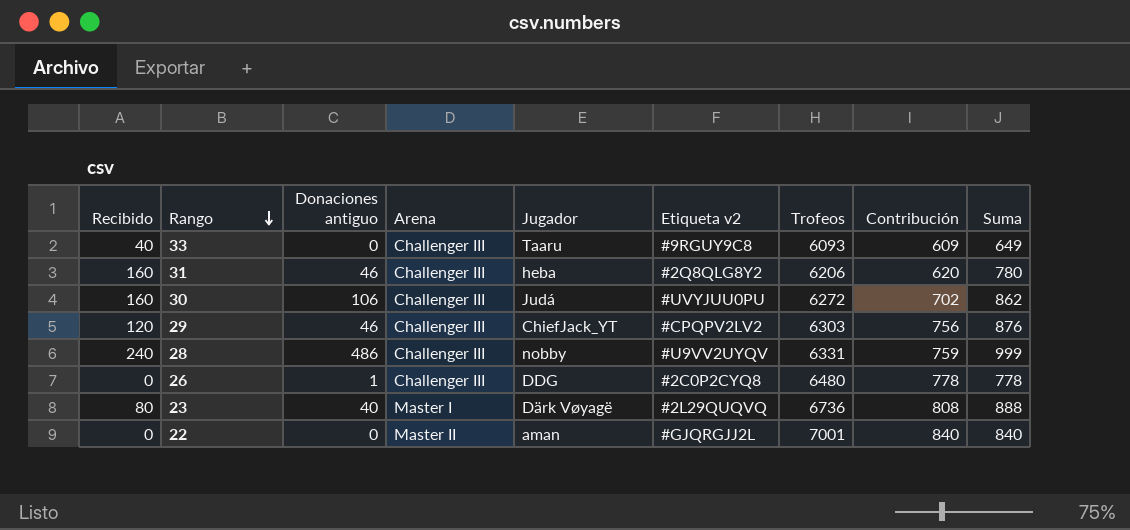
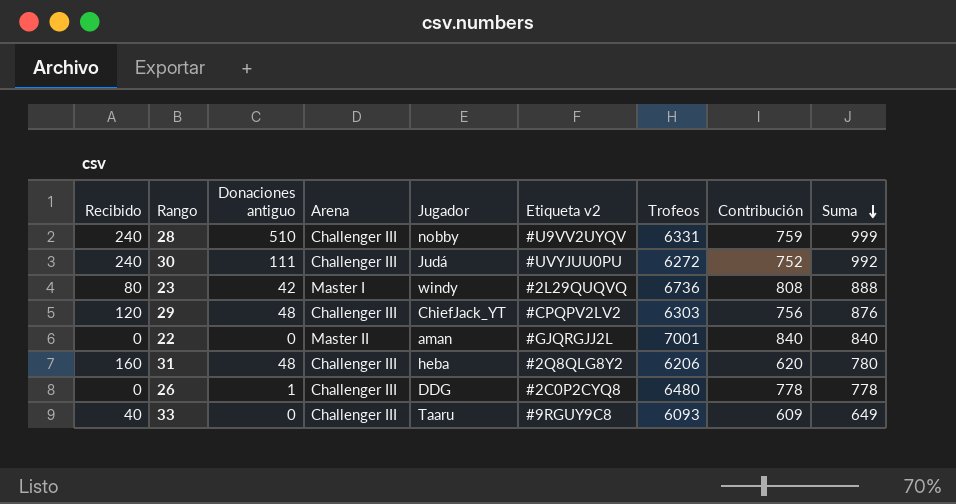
row order: Rango descending -> Suma descending
28 | Donaciones antiguo: 486 -> 510
30 | Recibido: 160 -> 240
30 | Donaciones antiguo: 106 -> 111
30 | Contribución: 702 -> 752
30 | Suma: 862 -> 992
23 | Donaciones antiguo: 40 -> 42
23 | Jugador: Därk Vøyagë -> windy
29 | Donaciones antiguo: 46 -> 48
31 | Donaciones antiguo: 46 -> 48

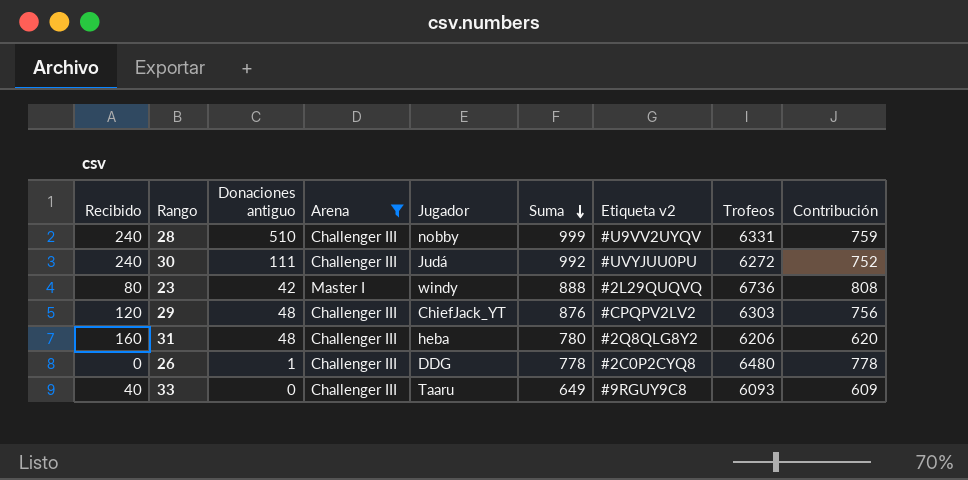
filter: none -> Arena != Master II
column Suma | position: 9 -> 6

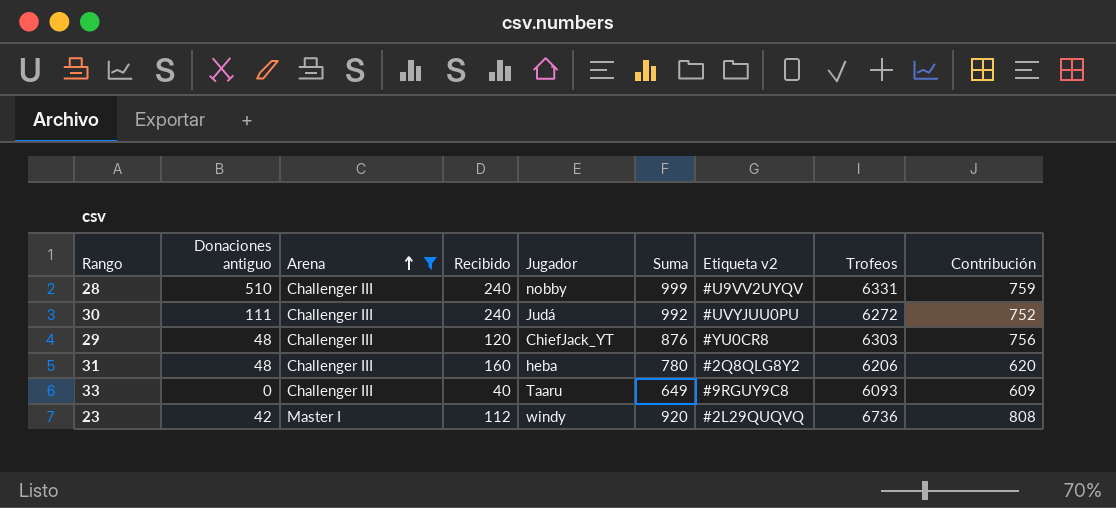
row order: Suma descending -> Arena ascending
column Recibido | position: 1 -> 4
row 26: 0 | 1 | Challenger III | DDG | 778 | #2C0P2CYQ8 | 6480 | 778 -> none
29 | Etiqueta v2: #CPQPV2LV2 -> #YU0CR8
23 | Recibido: 80 -> 112
23 | Suma: 888 -> 920

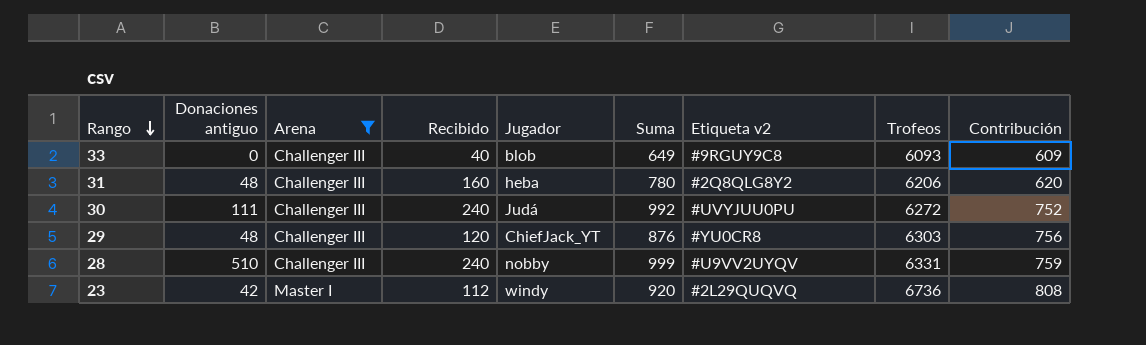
row order: Arena ascending -> Rango descending
33 | Jugador: Taaru -> blob

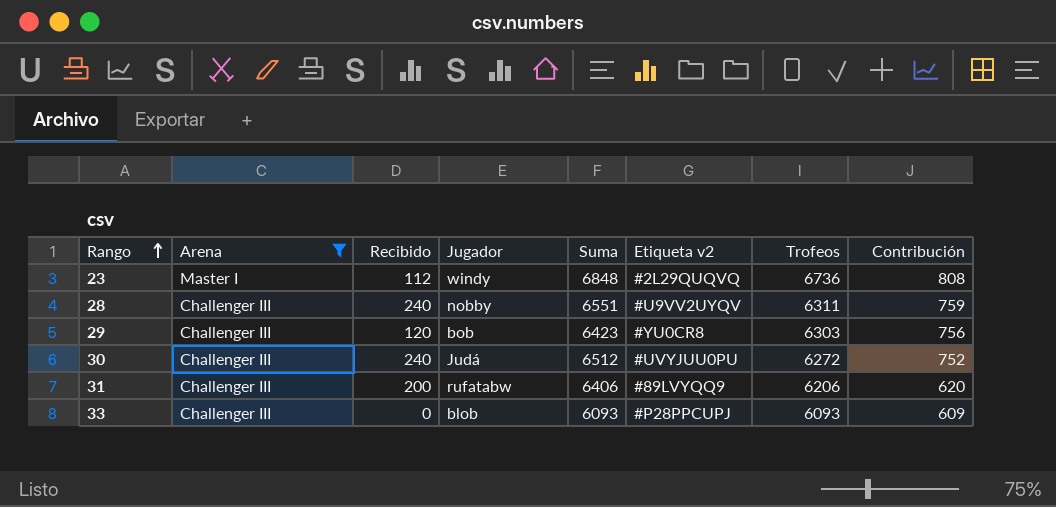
row order: Rango descending -> Rango ascending
column Donaciones antiguo | position: 2 -> none
column Suma | formula: [Recibido] + [Contribución] -> [Recibido] + [Trofeos]
28 | Trofeos: 6331 -> 6311
29 | Jugador: ChiefJack_YT -> bob
31 | Recibido: 160 -> 200
31 | Jugador: heba -> rufatabw
31 | Etiqueta v2: #2Q8QLG8Y2 -> #89LVYQQ9
33 | Recibido: 40 -> 0
33 | Etiqueta v2: #9RGUY9C8 -> #P28PPCUPJ

